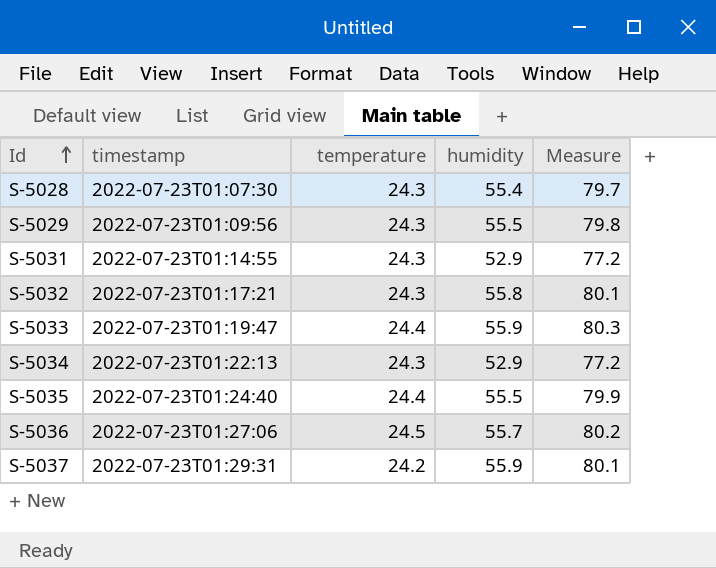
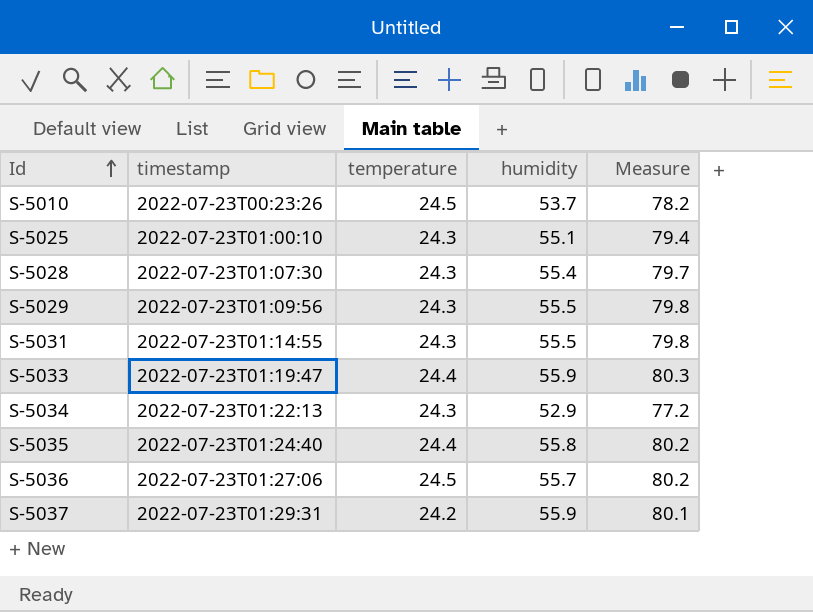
row S-5032: 2022-07-23T01:17:21 | 24.3 | 55.8 | 80.1 -> none
row S-5010: none -> 2022-07-23T00:23:26 | 24.5 | 53.7 | 78.2
row S-5025: none -> 2022-07-23T01:00:10 | 24.3 | 55.1 | 79.4
S-5031 | humidity: 52.9 -> 55.5
S-5031 | Measure: 77.2 -> 79.8
S-5035 | humidity: 55.5 -> 55.8
S-5035 | Measure: 79.9 -> 80.2

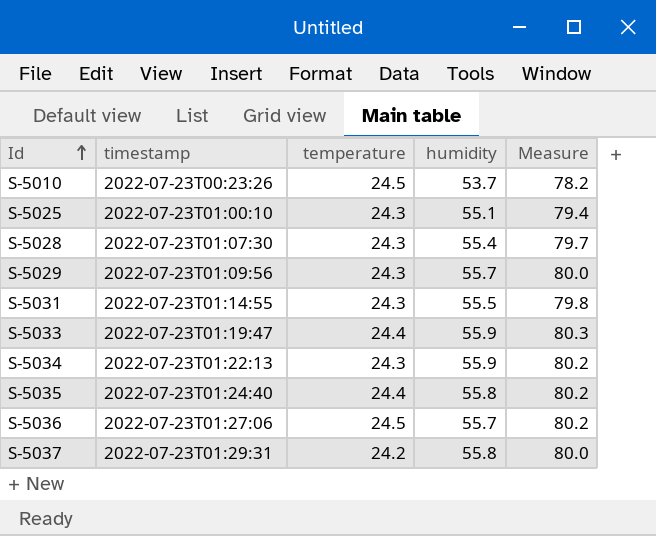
S-5029 | humidity: 55.5 -> 55.7
S-5029 | Measure: 79.8 -> 80.0
S-5034 | humidity: 52.9 -> 55.9
S-5034 | Measure: 77.2 -> 80.2
S-5037 | humidity: 55.9 -> 55.8
S-5037 | Measure: 80.1 -> 80.0

